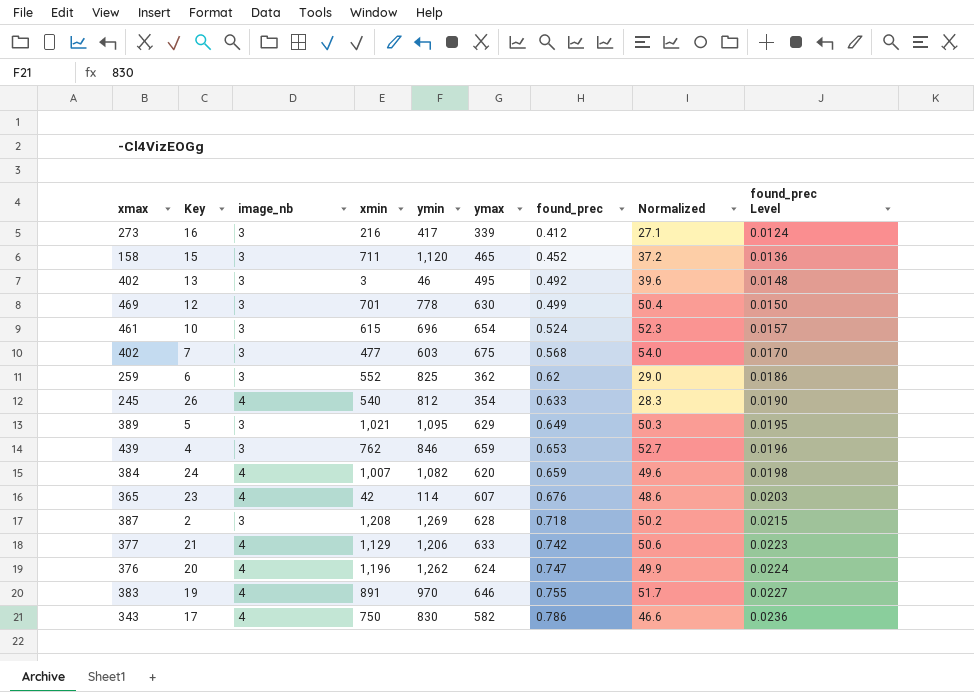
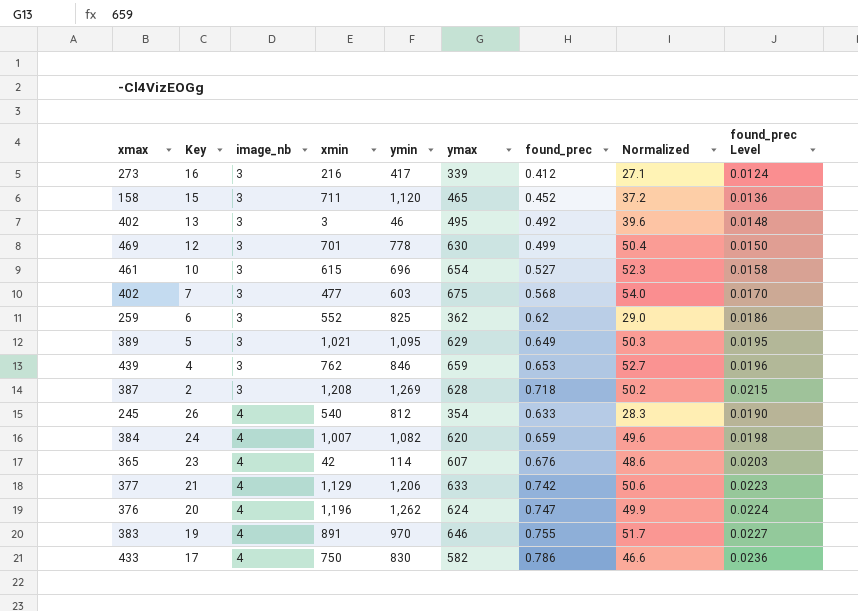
row order: found_prec ascending -> image_nb ascending
10 | found_prec: 0.524 -> 0.527
10 | found_prec Level: 0.0157 -> 0.0158
17 | xmax: 343 -> 433

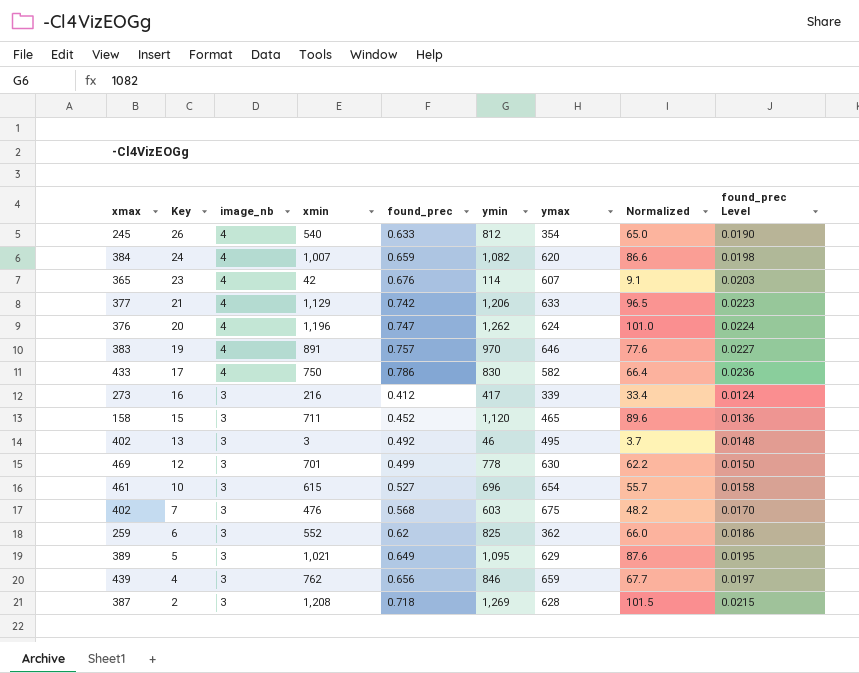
row order: image_nb ascending -> Key descending
column found_prec | position: 7 -> 5
column Normalized | formula: [ymax] * 0.08 -> [ymin] * 0.08
19 | found_prec: 0.755 -> 0.757
7 | xmin: 477 -> 476
4 | found_prec: 0.653 -> 0.656
4 | found_prec Level: 0.0196 -> 0.0197

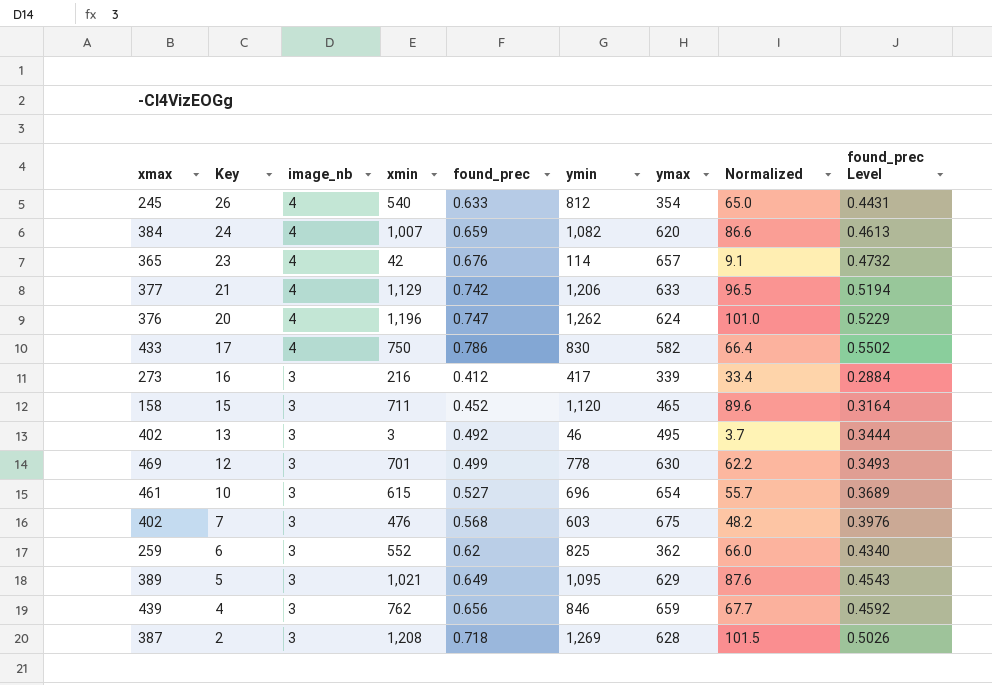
column found_prec Level | formula: [found_prec] * 0.03 -> [found_prec] * 0.7
row 19: 383 | 4 | 891 | 0.757 | 970 | 646 | 77.6 | 0.0227 -> none
23 | ymax: 607 -> 657

